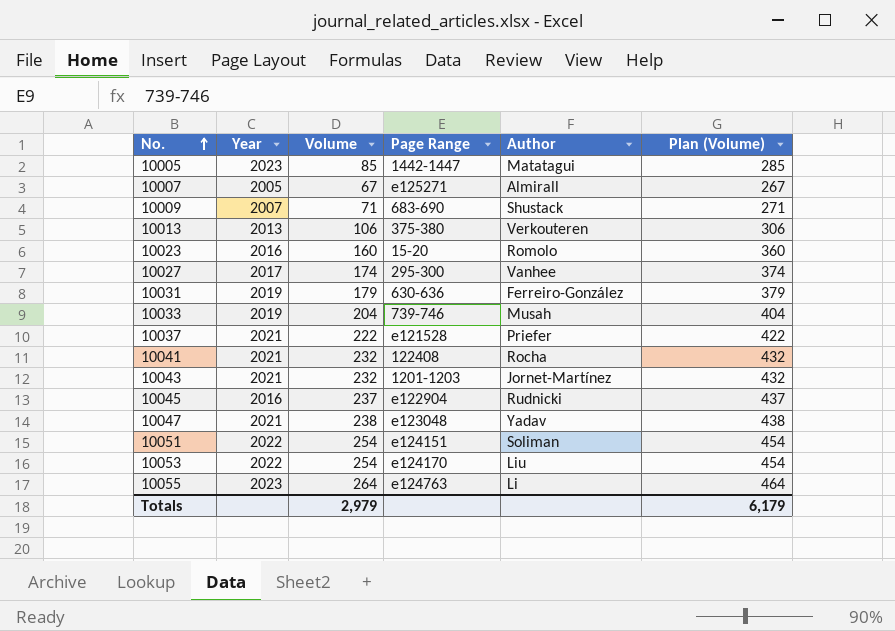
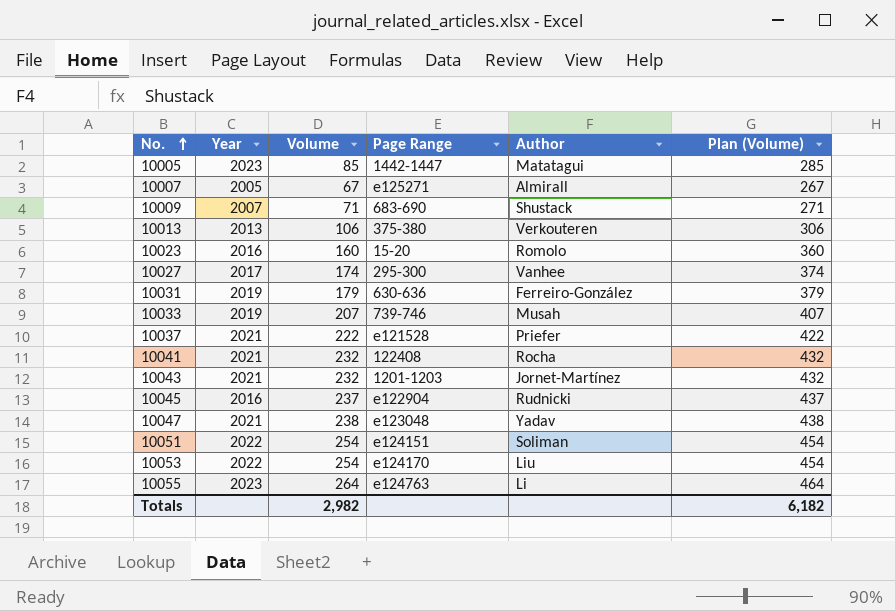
10033 | Volume: 204 -> 207
10033 | Plan (Volume): 404 -> 407
Totals | Volume: 2,979 -> 2,982
Totals | Plan (Volume): 6,179 -> 6,182

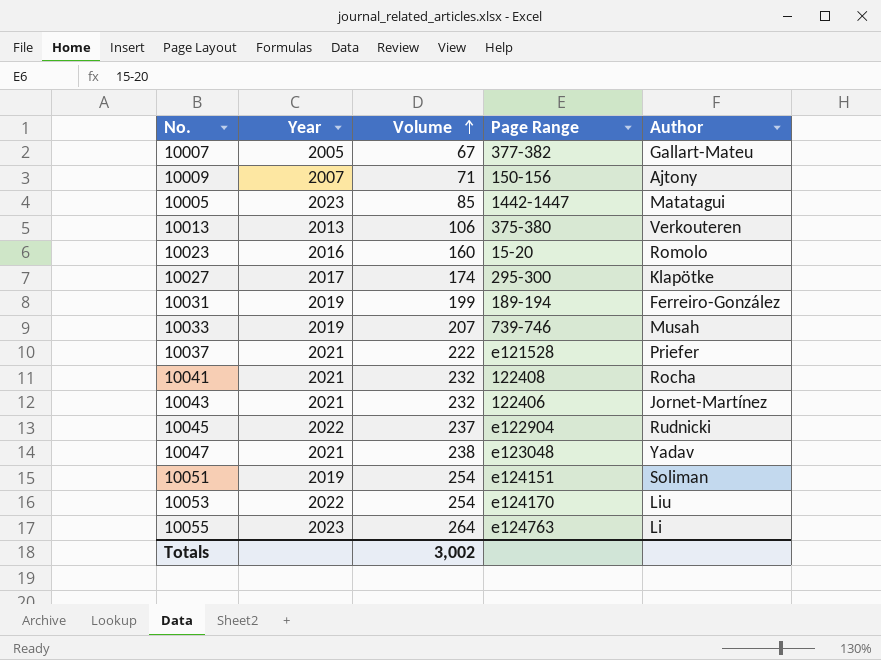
row order: No. ascending -> Volume ascending
column Plan (Volume) | formula: [Volume] + 200 -> none
10007 | Page Range: e125271 -> 377-382
10007 | Author: Almirall -> Gallart-Mateu
10009 | Page Range: 683-690 -> 150-156
10009 | Author: Shustack -> Ajtony
10027 | Author: Vanhee -> Klapötke
10031 | Volume: 179 -> 199
10031 | Page Range: 630-636 -> 189-194
10043 | Page Range: 1201-1203 -> 122406
10045 | Year: 2016 -> 2022
10051 | Year: 2022 -> 2019
Totals | Volume: 2,982 -> 3,002

